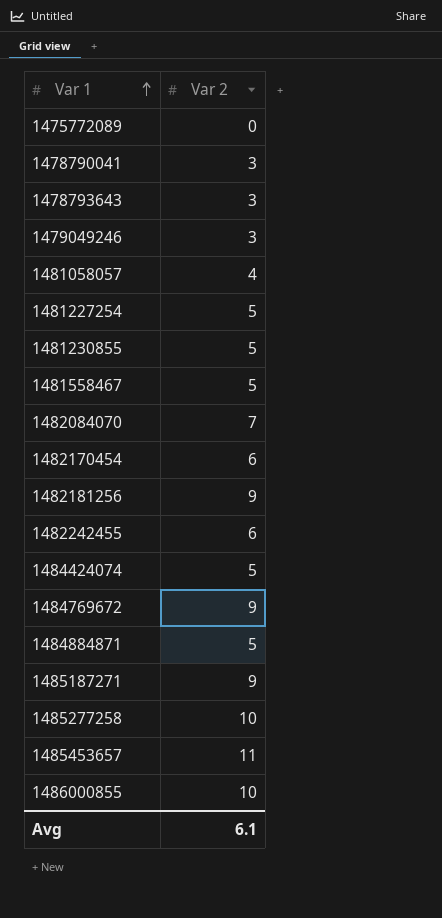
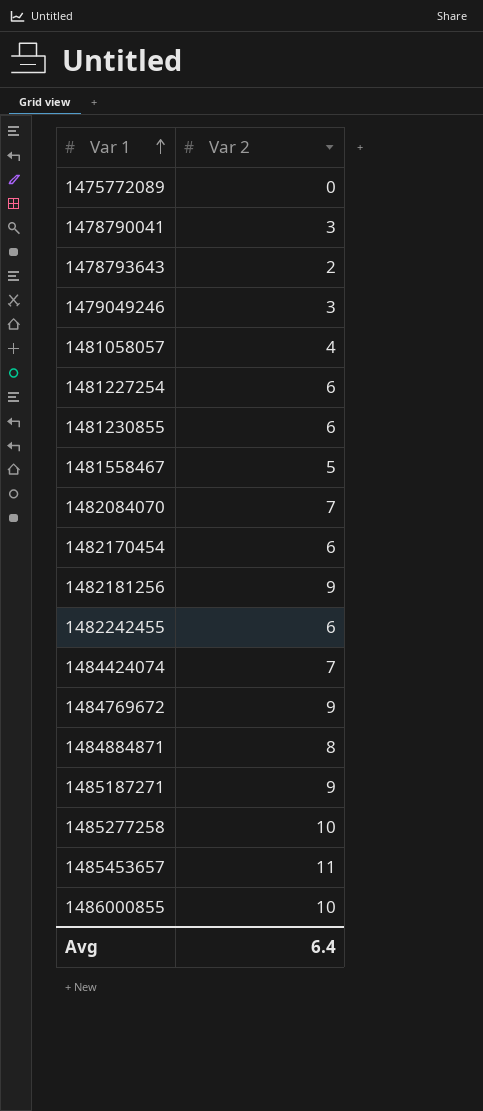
1478793643 | Var 2: 3 -> 2
1481227254 | Var 2: 5 -> 6
1481230855 | Var 2: 5 -> 6
1484424074 | Var 2: 5 -> 7
1484884871 | Var 2: 5 -> 8
Avg | Var 2: 6.1 -> 6.4

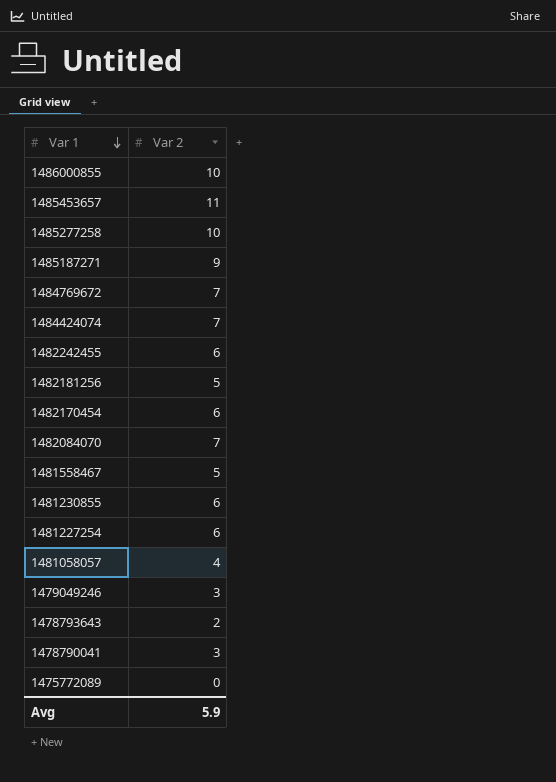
row order: Var 1 ascending -> Var 1 descending
row 1484884871: 8 -> none
1484769672 | Var 2: 9 -> 7
1482181256 | Var 2: 9 -> 5
Avg | Var 2: 6.4 -> 5.9

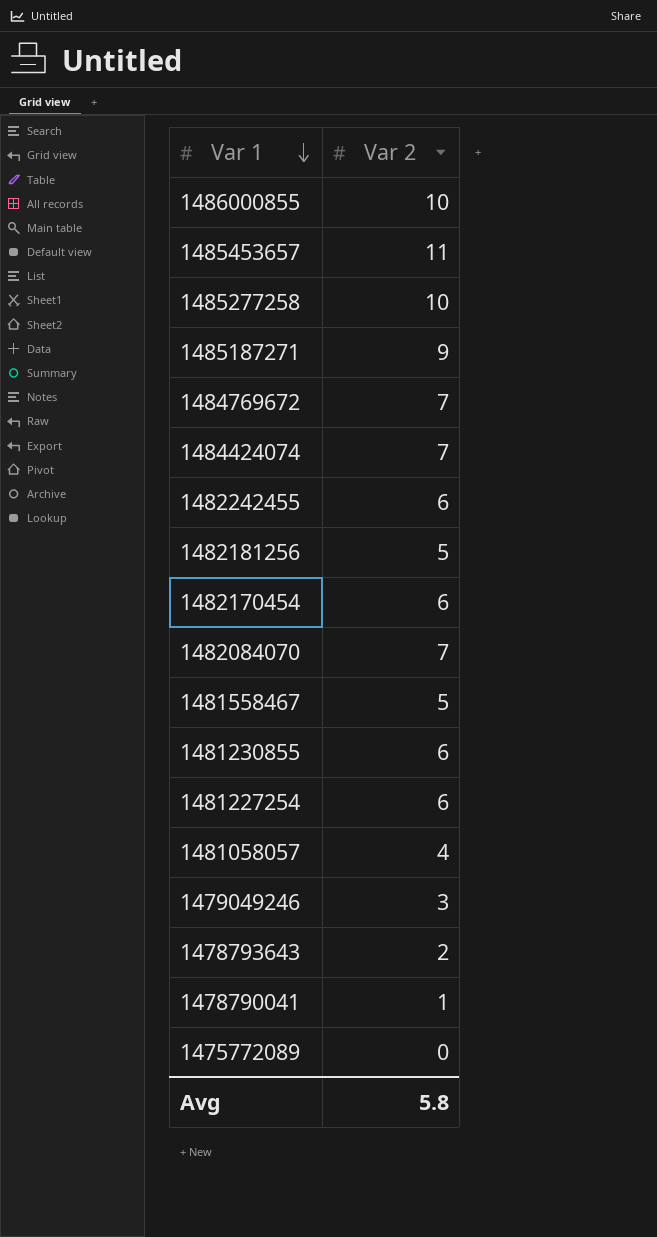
1478790041 | Var 2: 3 -> 1
Avg | Var 2: 5.9 -> 5.8

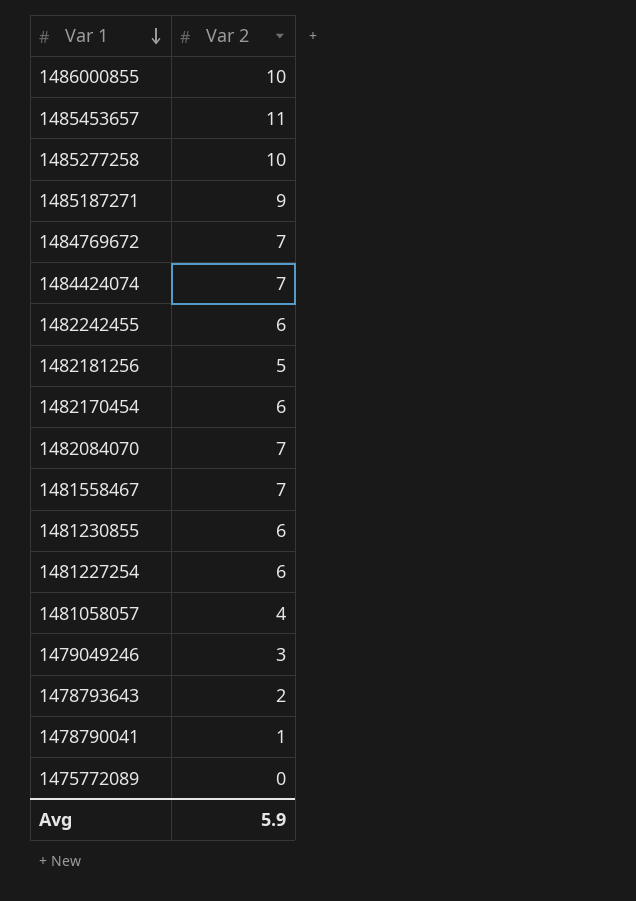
1481558467 | Var 2: 5 -> 7
Avg | Var 2: 5.8 -> 5.9

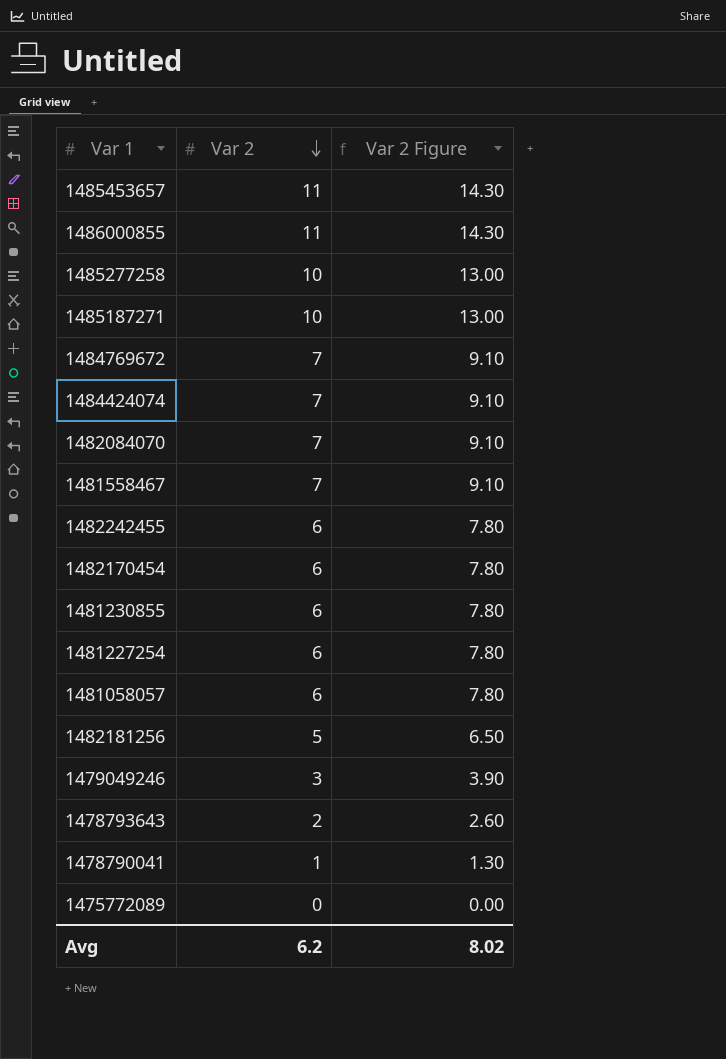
row order: Var 1 descending -> Var 2 descending
column Var 2 Figure | formula: none -> [Var 2] * 1.3
1486000855 | Var 2: 10 -> 11
1485187271 | Var 2: 9 -> 10
1481058057 | Var 2: 4 -> 6
Avg | Var 2: 5.9 -> 6.2

